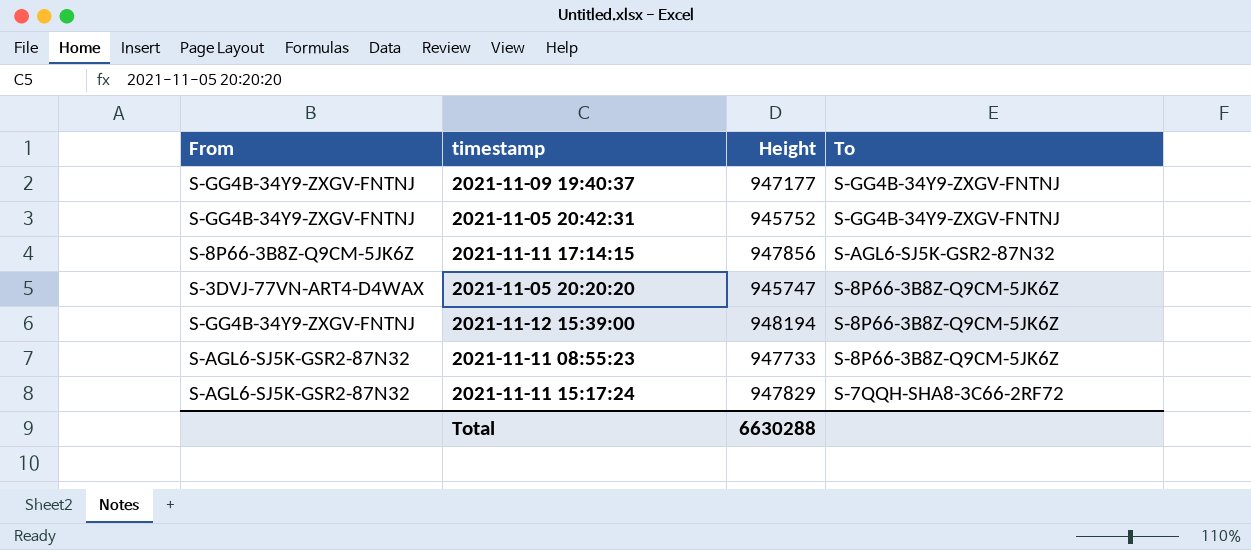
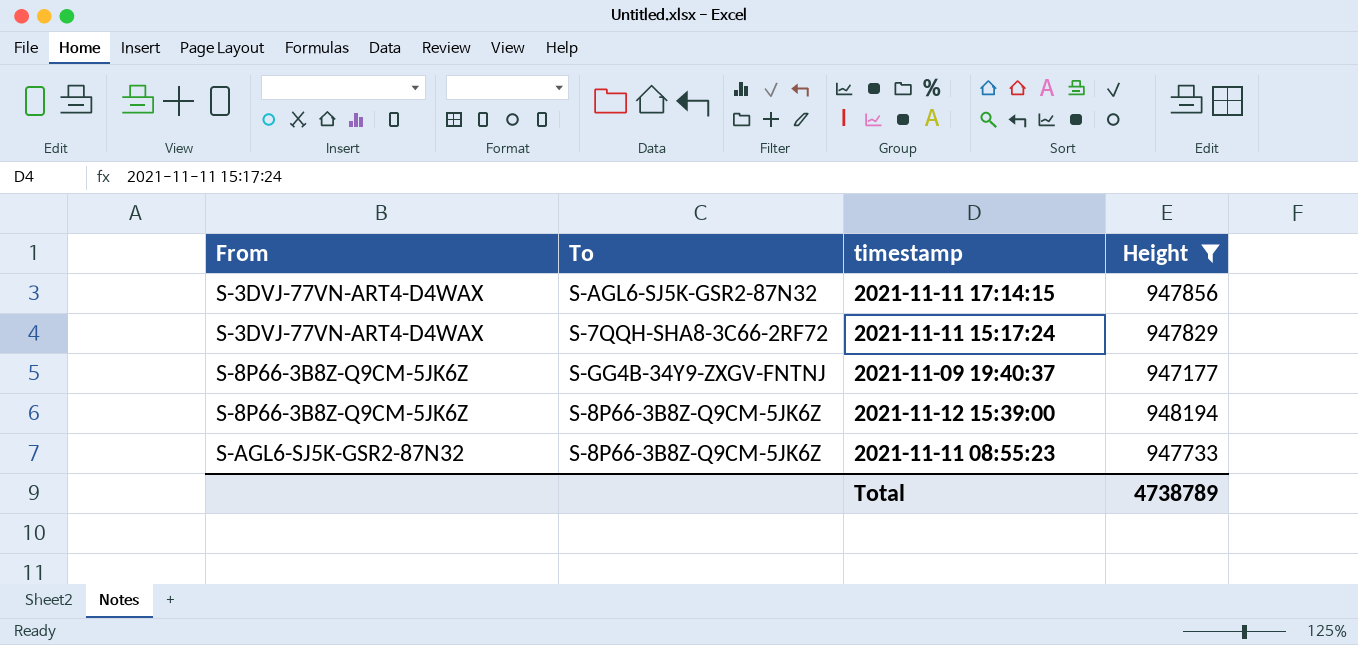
filter: none -> Height >= 947177
row order: To descending -> From ascending
column To | position: 4 -> 2
2021-11-11 17:14:15 | From: S-8P66-3B8Z-Q9CM-5JK6Z -> S-3DVJ-77VN-ART4-D4WAX
2021-11-11 15:17:24 | From: S-AGL6-SJ5K-GSR2-87N32 -> S-3DVJ-77VN-ART4-D4WAX
2021-11-09 19:40:37 | From: S-GG4B-34Y9-ZXGV-FNTNJ -> S-8P66-3B8Z-Q9CM-5JK6Z
2021-11-12 15:39:00 | From: S-GG4B-34Y9-ZXGV-FNTNJ -> S-8P66-3B8Z-Q9CM-5JK6Z
Total | Height: 6630288 -> 4738789

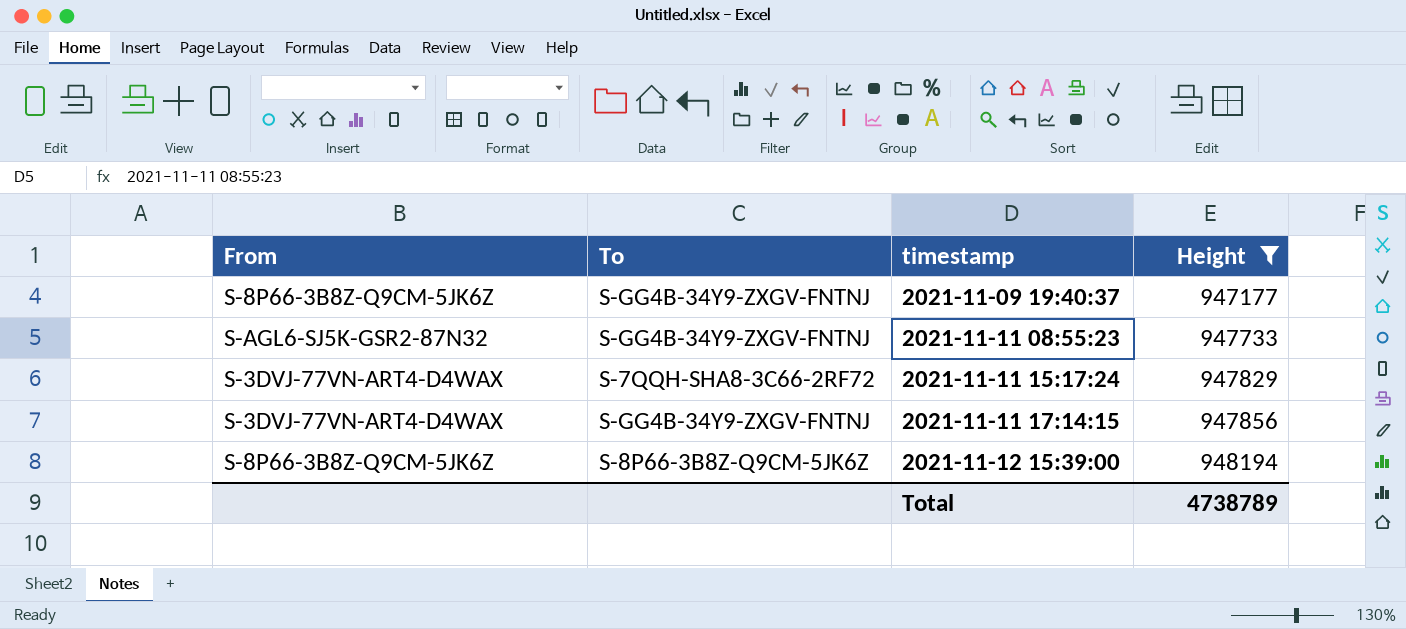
row order: From ascending -> timestamp ascending
2021-11-11 08:55:23 | To: S-8P66-3B8Z-Q9CM-5JK6Z -> S-GG4B-34Y9-ZXGV-FNTNJ
2021-11-11 17:14:15 | To: S-AGL6-SJ5K-GSR2-87N32 -> S-GG4B-34Y9-ZXGV-FNTNJ

